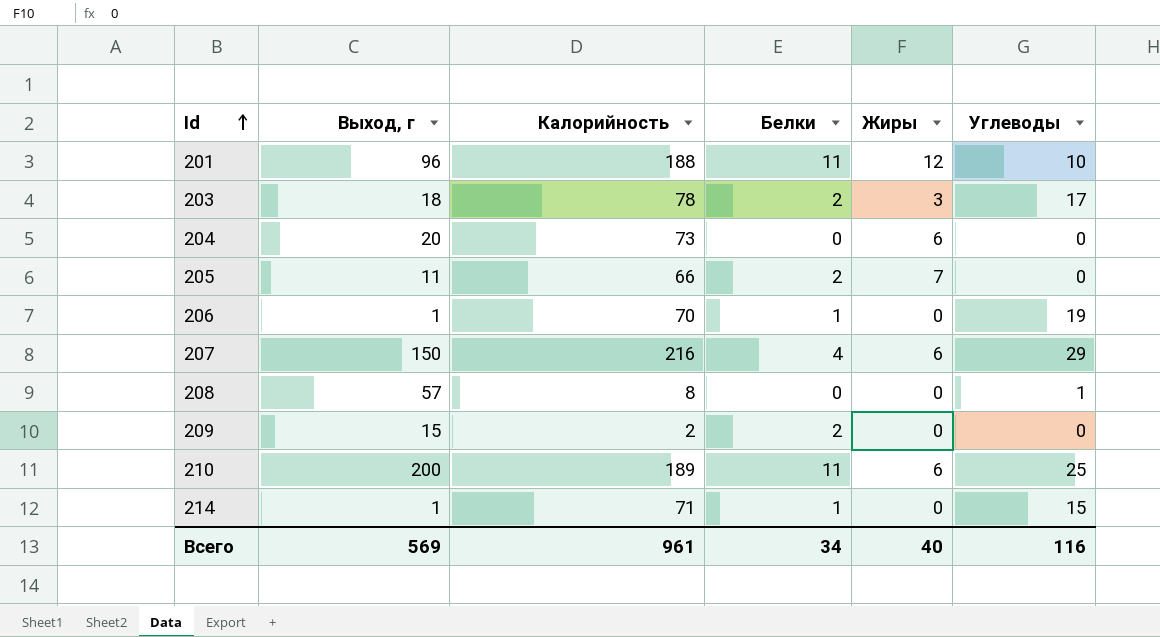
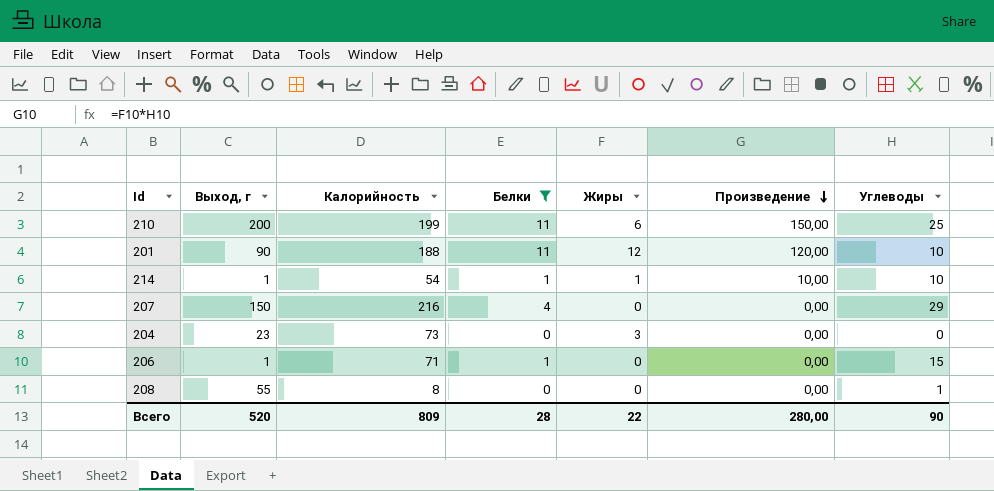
filter: none -> Белки != 2
row order: Id ascending -> Произведение descending
column Произведение | formula: none -> [Жиры] * [Углеводы]
210 | Калорийность: 189 -> 199
201 | Выход, г: 96 -> 90
214 | Калорийность: 71 -> 54
214 | Жиры: 0 -> 1
214 | Углеводы: 15 -> 10
207 | Жиры: 6 -> 0
204 | Выход, г: 20 -> 23
204 | Жиры: 6 -> 3
206 | Калорийность: 70 -> 71
206 | Углеводы: 19 -> 15
208 | Выход, г: 57 -> 55
Всего | Выход, г: 569 -> 520
Всего | Калорийность: 961 -> 809
Всего | Белки: 34 -> 28
Всего | Жиры: 40 -> 22
Всего | Углеводы: 116 -> 90

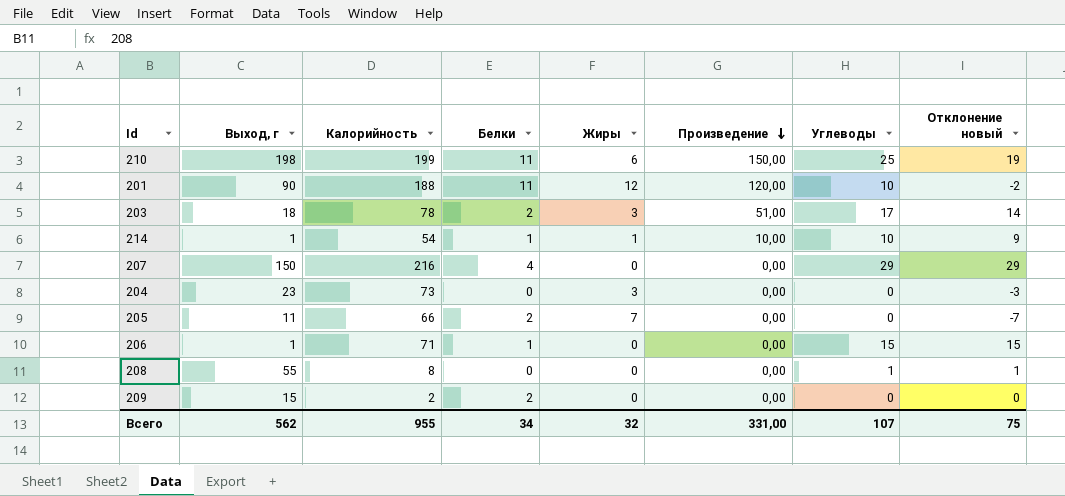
filter: Белки != 2 -> none
column Отклонение новый | formula: none -> [Углеводы] - [Жиры]
210 | Выход, г: 200 -> 198
Всего | Выход, г: 520 -> 562
Всего | Калорийность: 809 -> 955
Всего | Белки: 28 -> 34
Всего | Жиры: 22 -> 32
Всего | Произведение: 280,00 -> 331,00
Всего | Углеводы: 90 -> 107

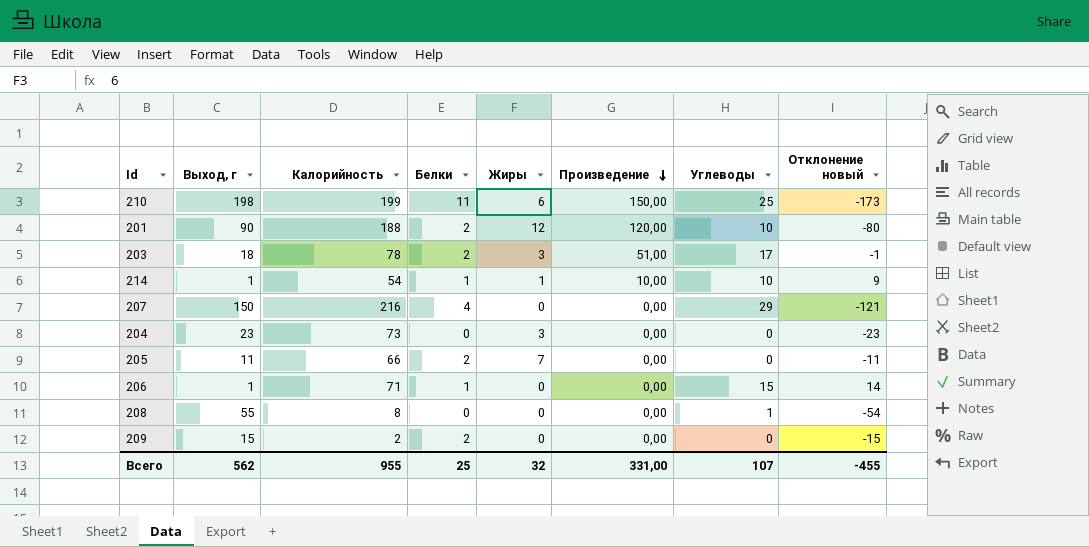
column Отклонение новый | formula: [Углеводы] - [Жиры] -> [Углеводы] - [Выход, г]
201 | Белки: 11 -> 2
Всего | Белки: 34 -> 25
Всего | Отклонение новый: 75 -> -455

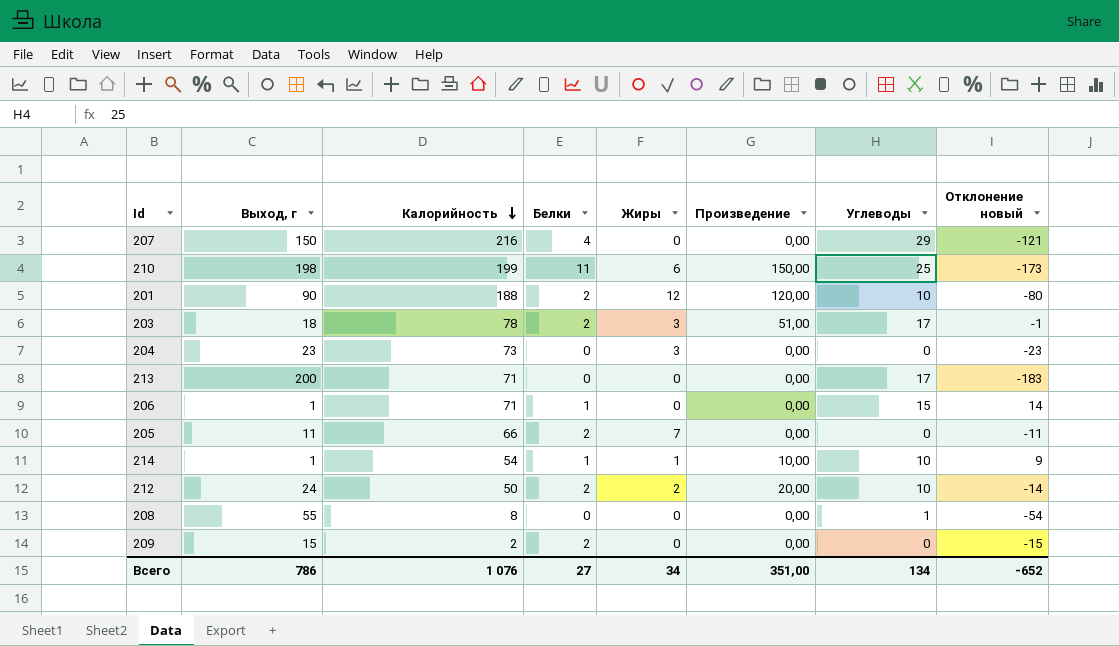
row order: Произведение descending -> Калорийность descending
row 213: none -> 200 | 71 | 0 | 0 | 0,00 | 17 | -183
row 212: none -> 24 | 50 | 2 | 2 | 20,00 | 10 | -14
Всего | Выход, г: 562 -> 786
Всего | Калорийность: 955 -> 1 076
Всего | Белки: 25 -> 27
Всего | Жиры: 32 -> 34
Всего | Произведение: 331,00 -> 351,00
Всего | Углеводы: 107 -> 134
Всего | Отклонение новый: -455 -> -652

